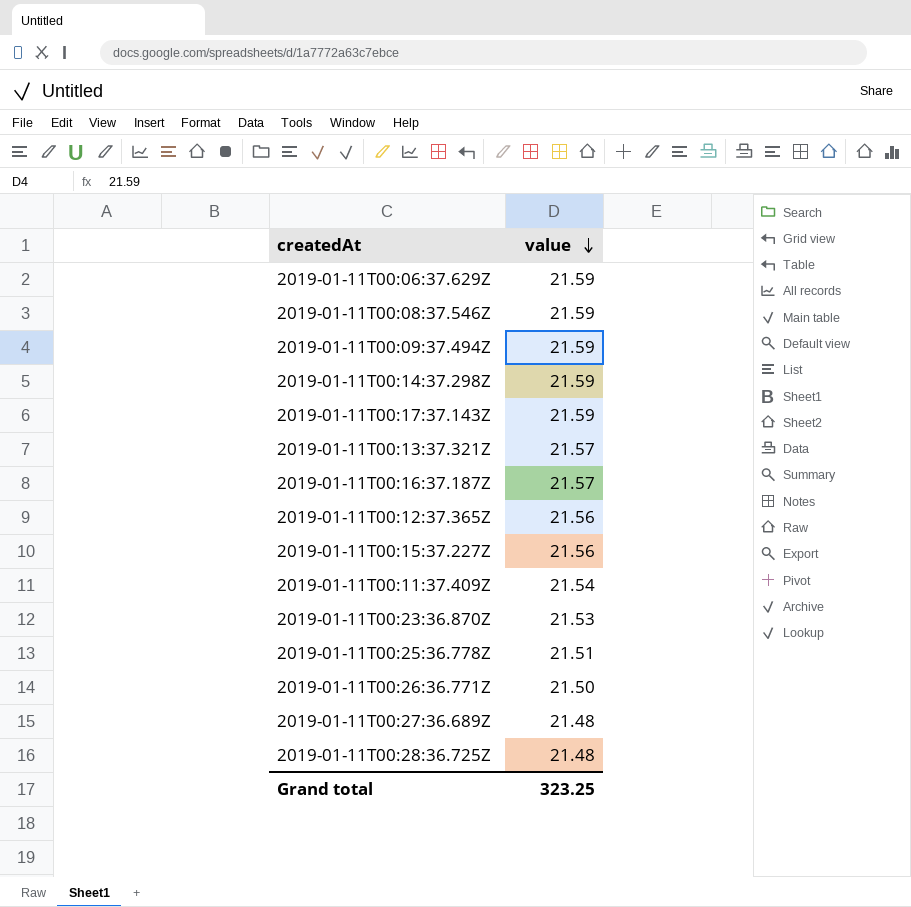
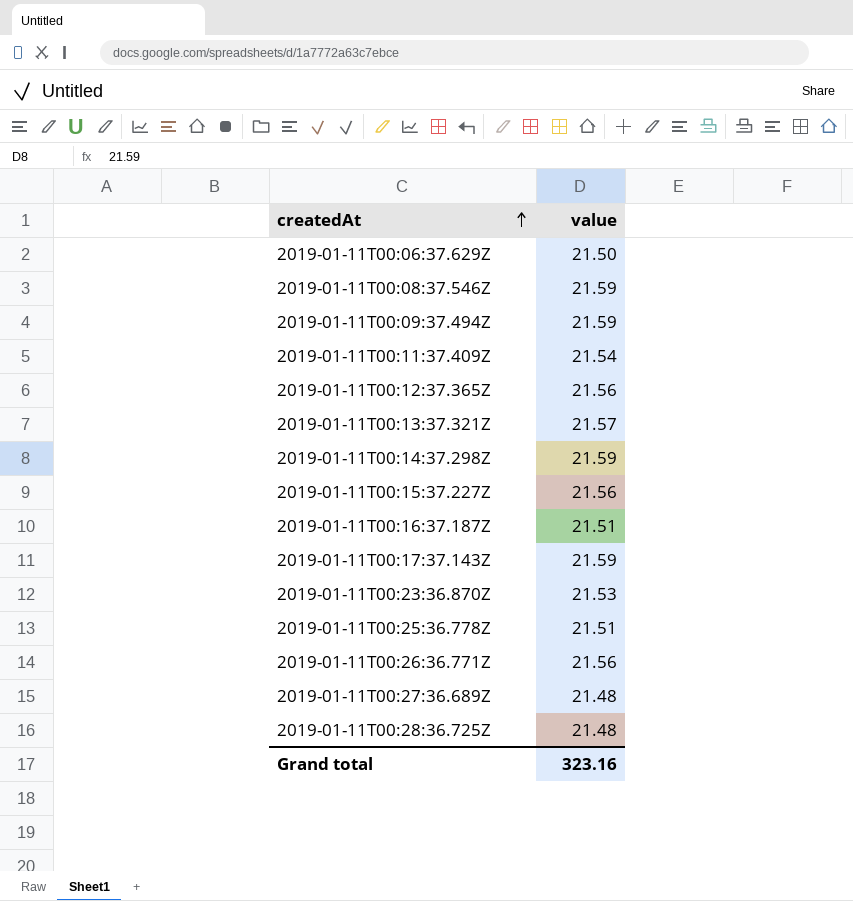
row order: value descending -> createdAt ascending
2019-01-11T00:06:37.629Z | value: 21.59 -> 21.50
2019-01-11T00:16:37.187Z | value: 21.57 -> 21.51
2019-01-11T00:26:36.771Z | value: 21.50 -> 21.56
Grand total | value: 323.25 -> 323.16

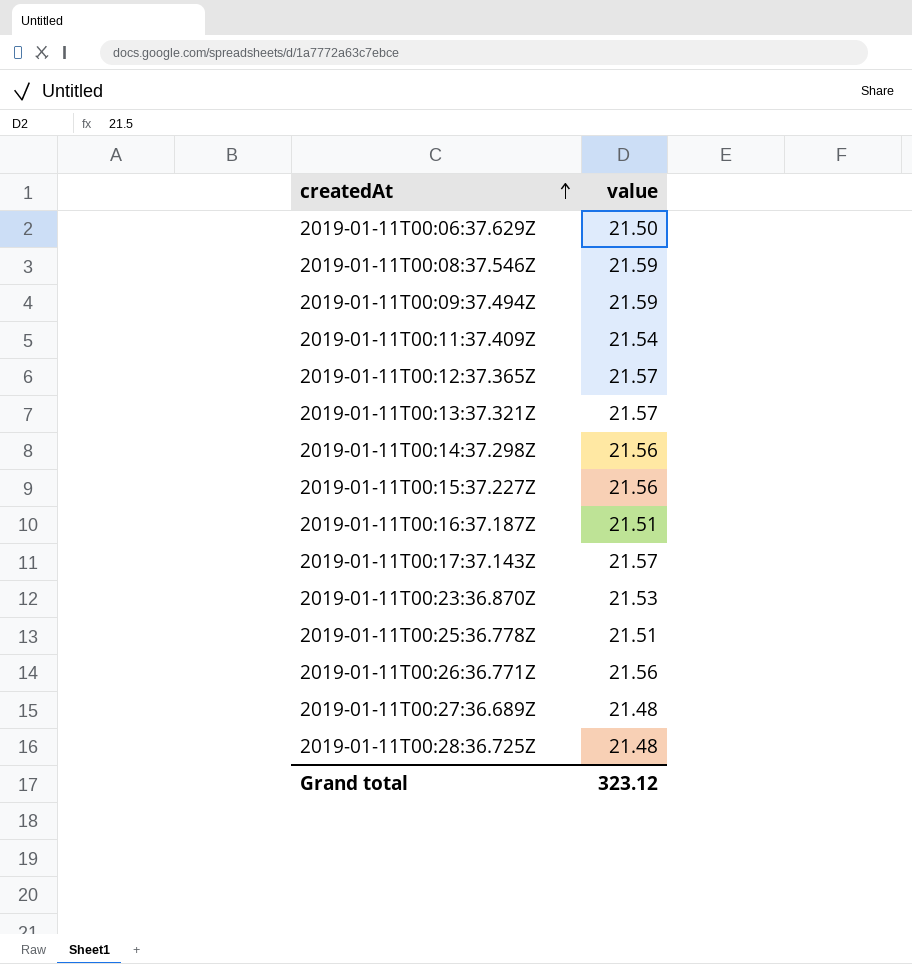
2019-01-11T00:12:37.365Z | value: 21.56 -> 21.57
2019-01-11T00:14:37.298Z | value: 21.59 -> 21.56
2019-01-11T00:17:37.143Z | value: 21.59 -> 21.57
Grand total | value: 323.16 -> 323.12

